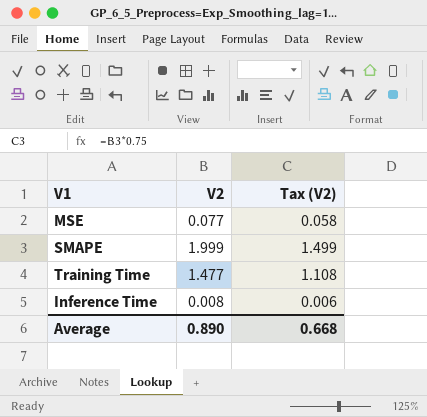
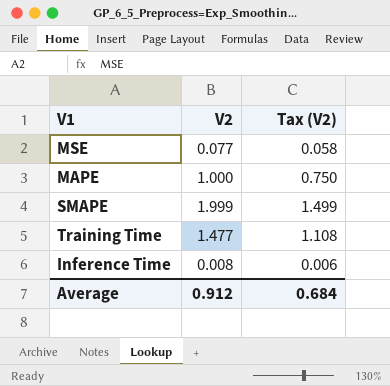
row MAPE: none -> 1.000 | 0.750
Average | V2: 0.890 -> 0.912
Average | Tax (V2): 0.668 -> 0.684

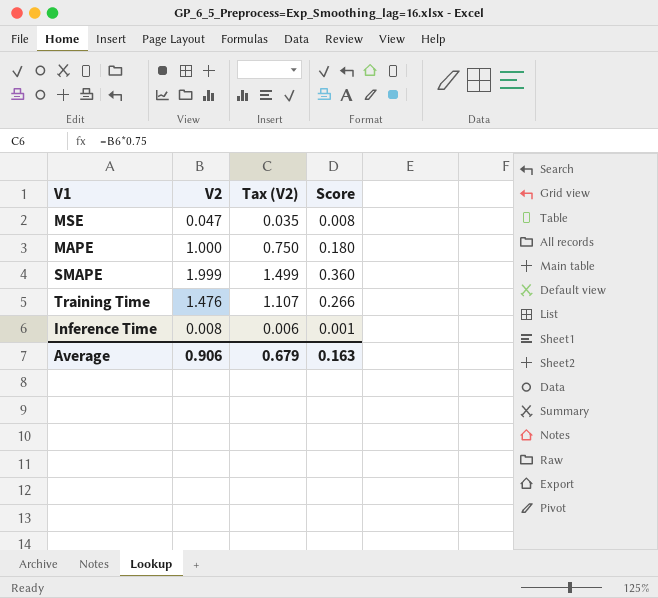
column Score | formula: none -> [V2] * 0.18
MSE | V2: 0.077 -> 0.047
MSE | Tax (V2): 0.058 -> 0.035
Training Time | V2: 1.477 -> 1.476
Training Time | Tax (V2): 1.108 -> 1.107
Average | V2: 0.912 -> 0.906
Average | Tax (V2): 0.684 -> 0.679

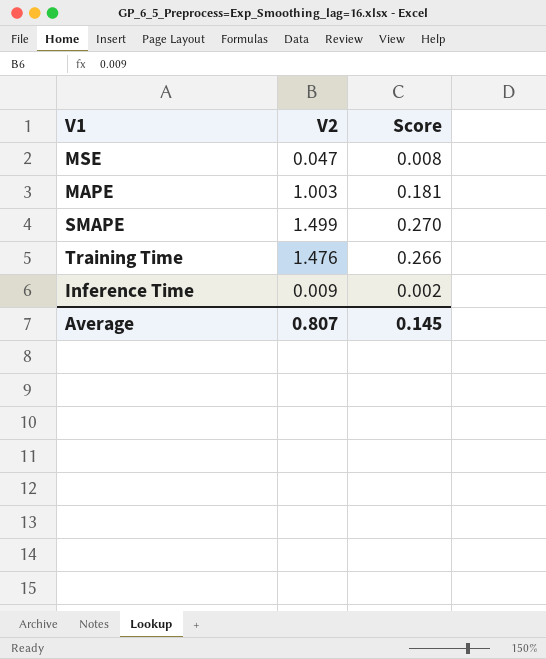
column Tax (V2) | formula: [V2] * 0.75 -> none
MAPE | V2: 1.000 -> 1.003
MAPE | Score: 0.180 -> 0.181
SMAPE | V2: 1.999 -> 1.499
SMAPE | Score: 0.360 -> 0.270
Inference Time | V2: 0.008 -> 0.009
Inference Time | Score: 0.001 -> 0.002
Average | V2: 0.906 -> 0.807
Average | Score: 0.163 -> 0.145

